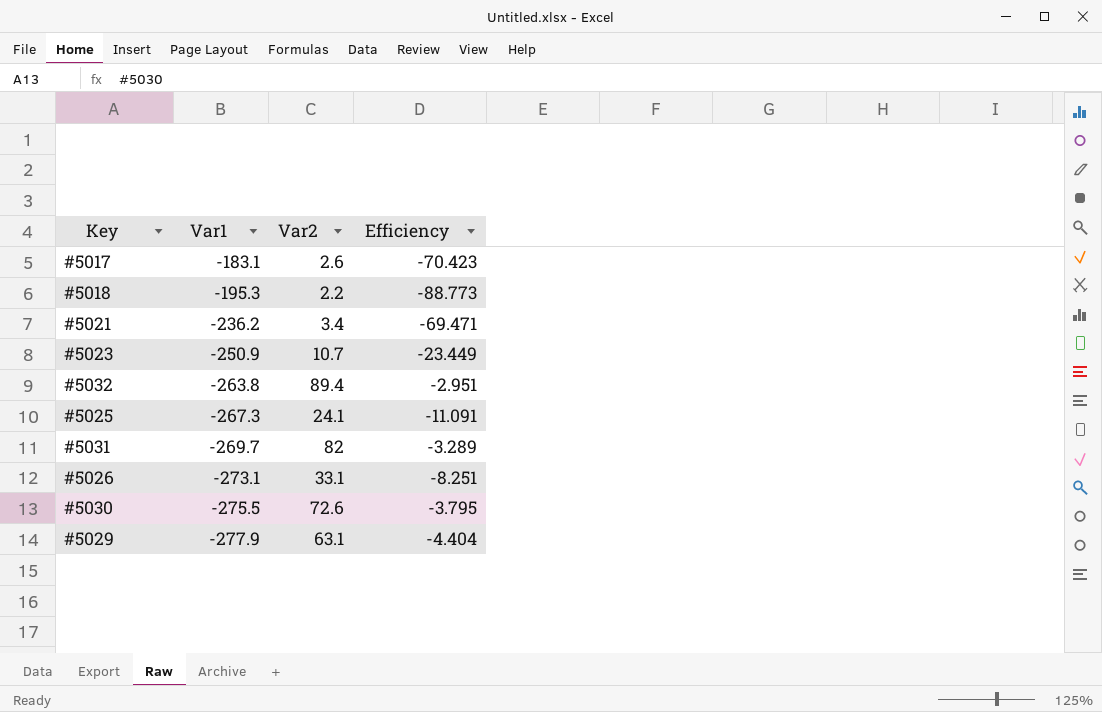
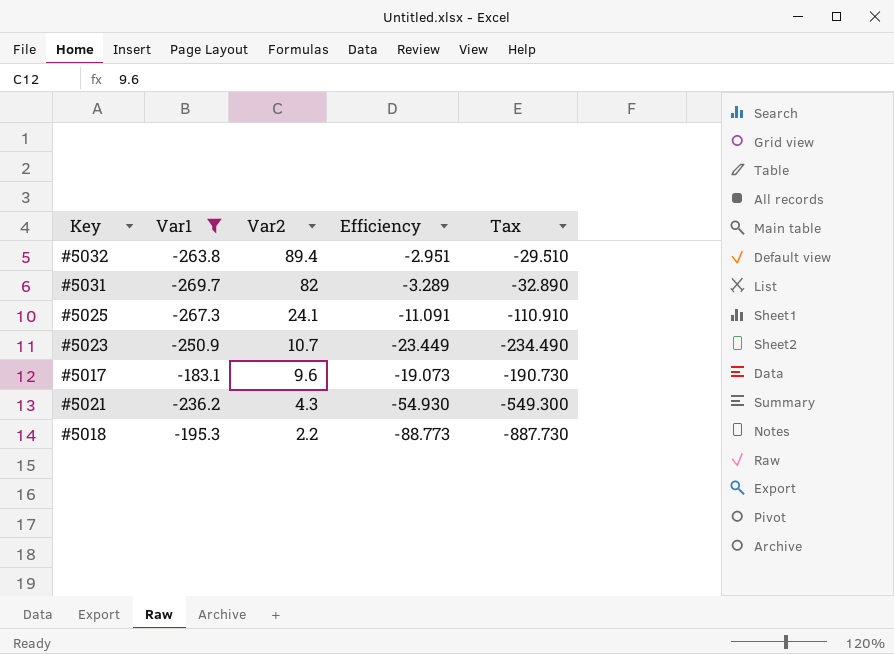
filter: none -> Var1 >= -269.7
row order: Var1 descending -> Var2 descending
column Tax | formula: none -> [Efficiency] * 10
#5017 | Var2: 2.6 -> 9.6
#5017 | Efficiency: -70.423 -> -19.073
#5021 | Var2: 3.4 -> 4.3
#5021 | Efficiency: -69.471 -> -54.930

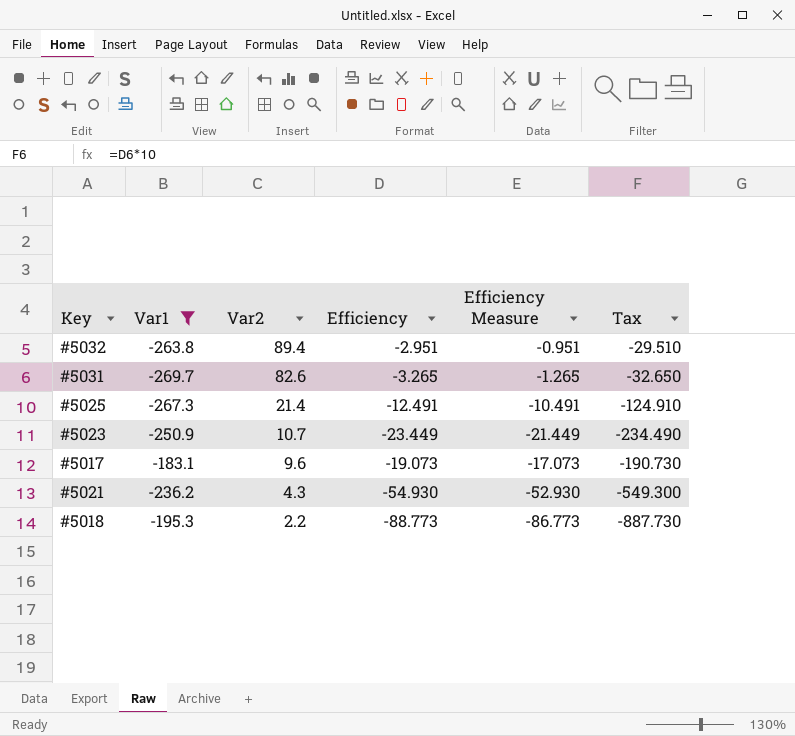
column Efficiency Measure | formula: none -> [Efficiency] + 2
#5031 | Var2: 82 -> 82.6
#5031 | Efficiency: -3.289 -> -3.265
#5031 | Tax: -32.890 -> -32.650
#5025 | Var2: 24.1 -> 21.4
#5025 | Efficiency: -11.091 -> -12.491
#5025 | Tax: -110.910 -> -124.910

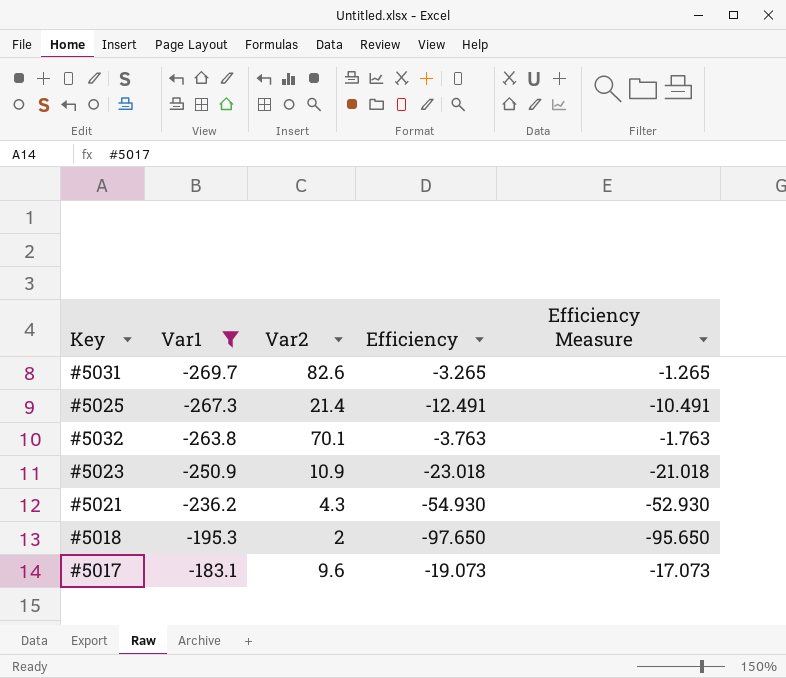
row order: Var2 descending -> Var1 ascending
column Tax | formula: [Efficiency] * 10 -> none
#5032 | Var2: 89.4 -> 70.1
#5032 | Efficiency: -2.951 -> -3.763
#5032 | Efficiency Measure: -0.951 -> -1.763
#5023 | Var2: 10.7 -> 10.9
#5023 | Efficiency: -23.449 -> -23.018
#5023 | Efficiency Measure: -21.449 -> -21.018
#5018 | Var2: 2.2 -> 2
#5018 | Efficiency: -88.773 -> -97.650
#5018 | Efficiency Measure: -86.773 -> -95.650

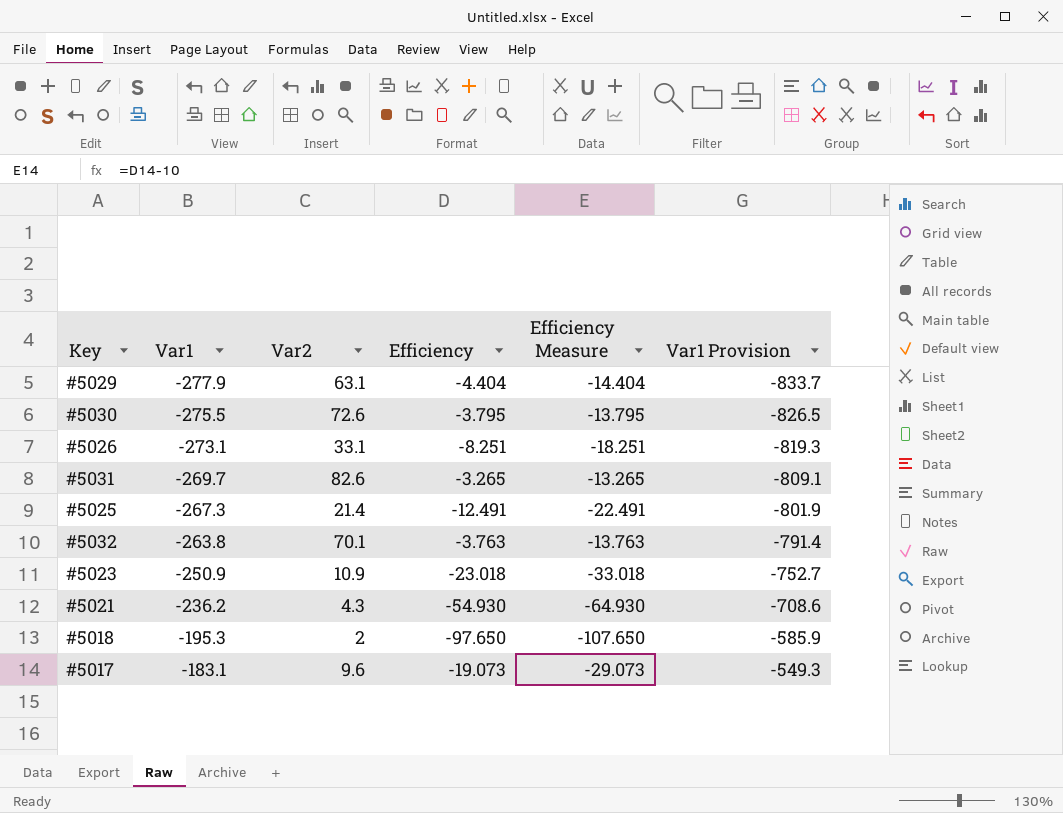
filter: Var1 >= -269.7 -> none
column Efficiency Measure | formula: [Efficiency] + 2 -> [Efficiency] - 10
column Var1 Provision | formula: none -> [Var1] * 3

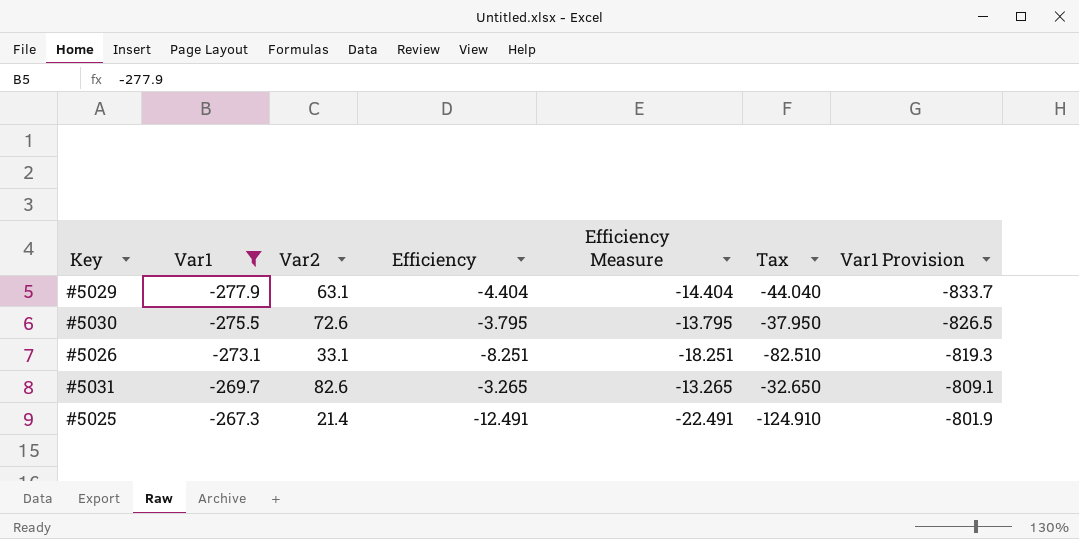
filter: none -> Var1 <= -267.3
column Tax | formula: none -> [Efficiency] * 10

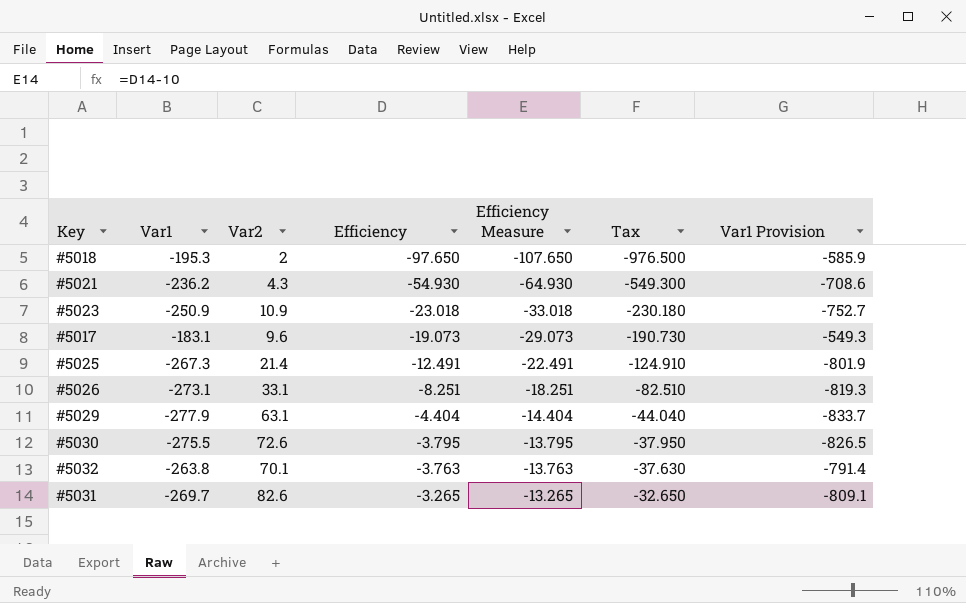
filter: Var1 <= -267.3 -> none
row order: Var1 ascending -> Efficiency ascending

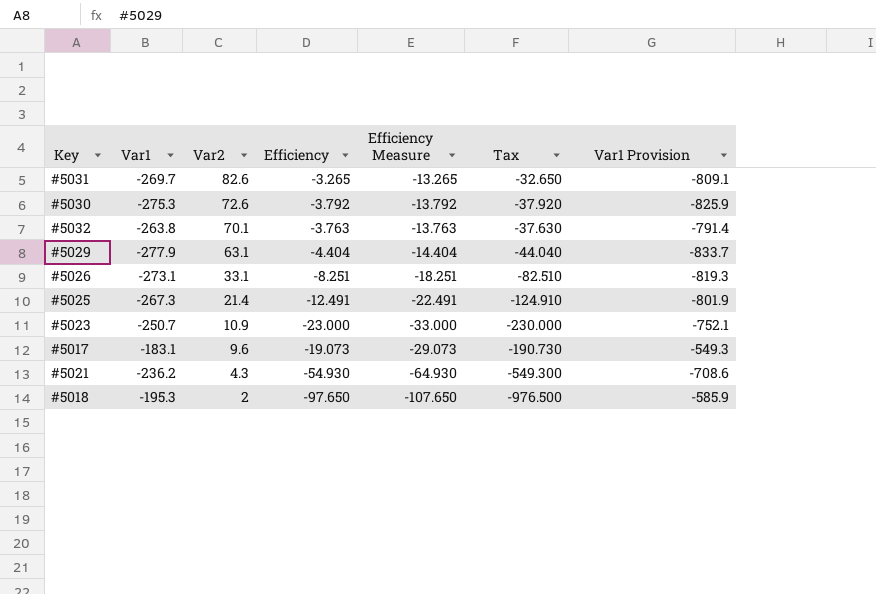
row order: Efficiency ascending -> Var2 descending
#5030 | Var1: -275.5 -> -275.3
#5030 | Efficiency: -3.795 -> -3.792
#5030 | Efficiency Measure: -13.795 -> -13.792
#5030 | Tax: -37.950 -> -37.920
#5030 | Var1 Provision: -826.5 -> -825.9
#5023 | Var1: -250.9 -> -250.7
#5023 | Efficiency: -23.018 -> -23.000
#5023 | Efficiency Measure: -33.018 -> -33.000
#5023 | Tax: -230.180 -> -230.000
#5023 | Var1 Provision: -752.7 -> -752.1

